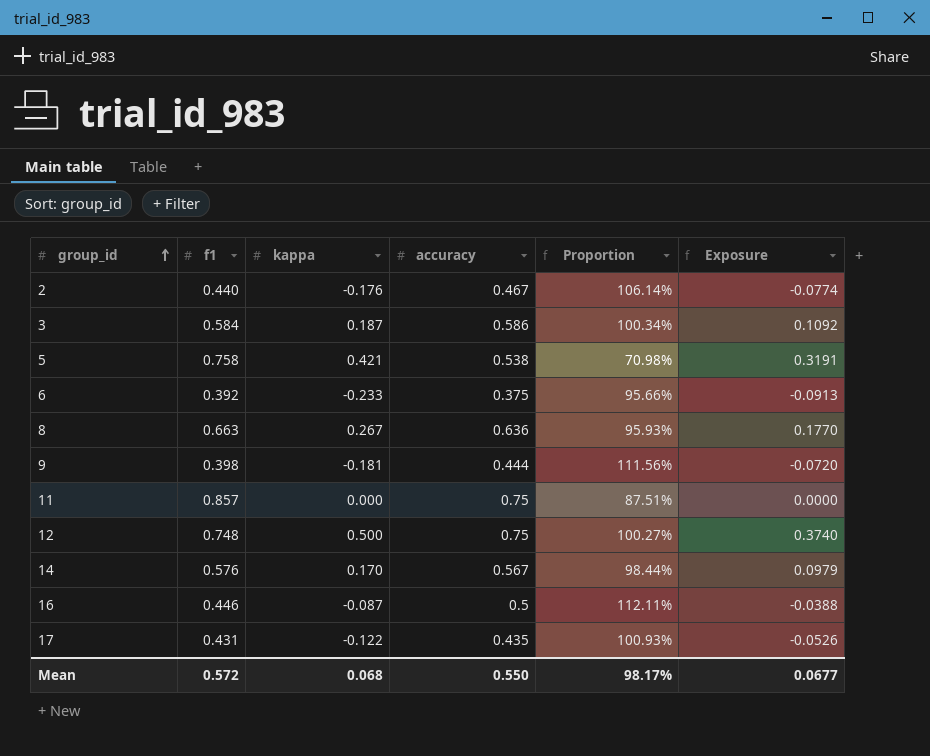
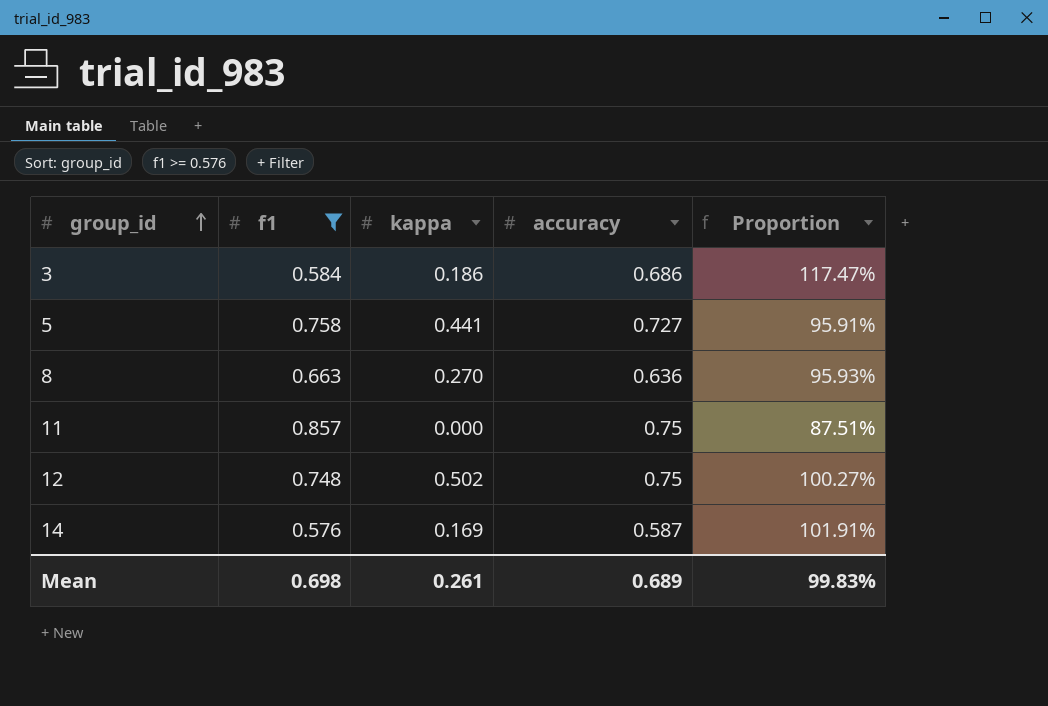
filter: none -> f1 >= 0.576
column Exposure | formula: [f1] * [kappa] -> none
3 | kappa: 0.187 -> 0.186
3 | accuracy: 0.586 -> 0.686
3 | Proportion: 100.34% -> 117.47%
5 | kappa: 0.421 -> 0.441
5 | accuracy: 0.538 -> 0.727
5 | Proportion: 70.98% -> 95.91%
8 | kappa: 0.267 -> 0.270
12 | kappa: 0.500 -> 0.502
14 | kappa: 0.170 -> 0.169
14 | accuracy: 0.567 -> 0.587
14 | Proportion: 98.44% -> 101.91%
Mean | f1: 0.572 -> 0.698
Mean | kappa: 0.068 -> 0.261
Mean | accuracy: 0.550 -> 0.689
Mean | Proportion: 98.17% -> 99.83%

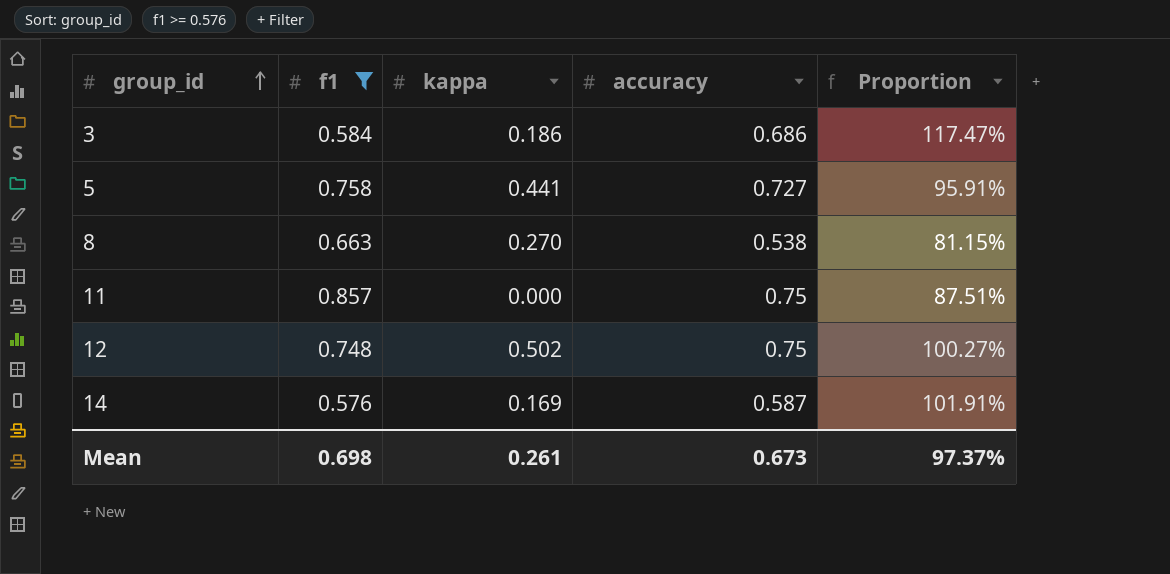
8 | accuracy: 0.636 -> 0.538
8 | Proportion: 95.93% -> 81.15%
Mean | accuracy: 0.689 -> 0.673
Mean | Proportion: 99.83% -> 97.37%

